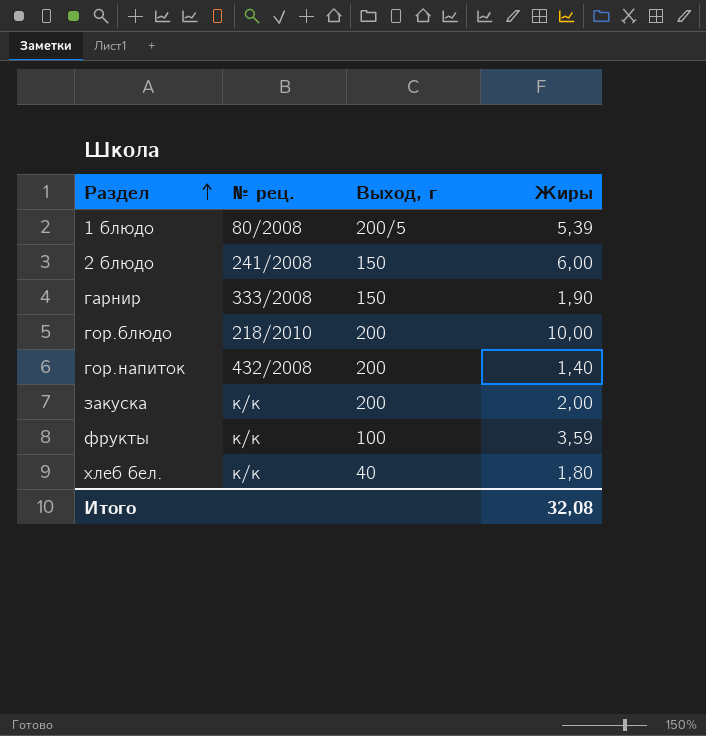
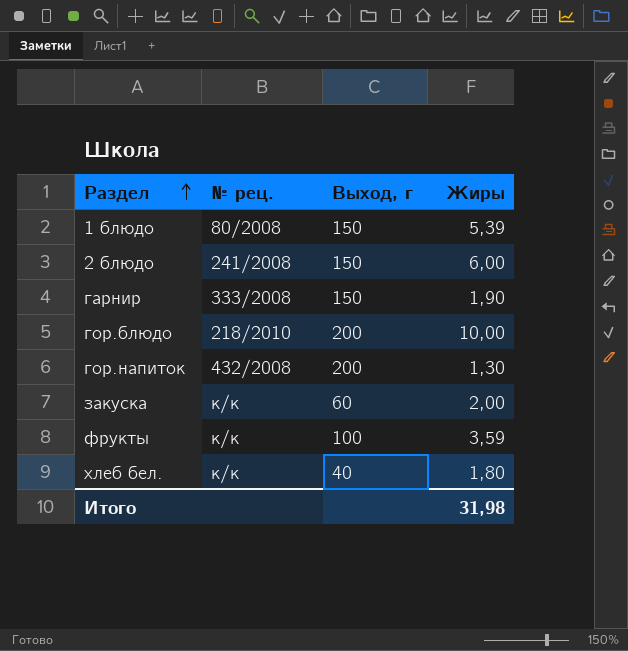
1 блюдо | Выход, г: 200/5 -> 150
гор.напиток | Жиры: 1,40 -> 1,30
закуска | Выход, г: 200 -> 60
Итого | Жиры: 32,08 -> 31,98

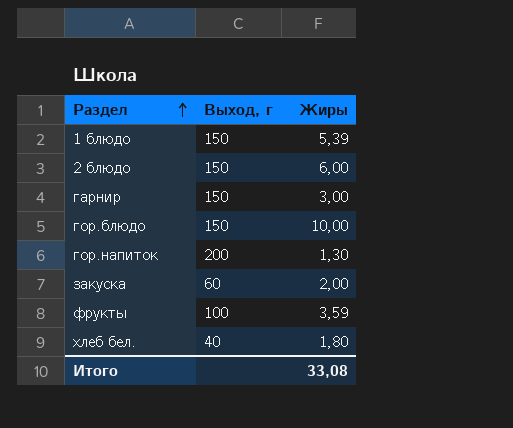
column № рец. | position: 2 -> none
гарнир | Жиры: 1,90 -> 3,00
гор.блюдо | Выход, г: 200 -> 150
Итого | Жиры: 31,98 -> 33,08

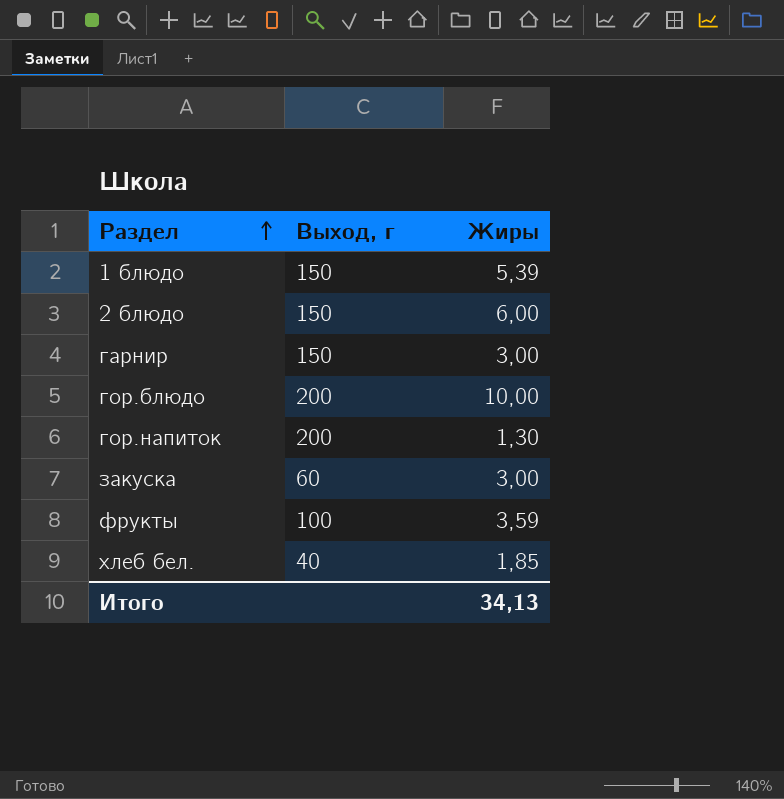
гор.блюдо | Выход, г: 150 -> 200
закуска | Жиры: 2,00 -> 3,00
хлеб бел. | Жиры: 1,80 -> 1,85
Итого | Жиры: 33,08 -> 34,13

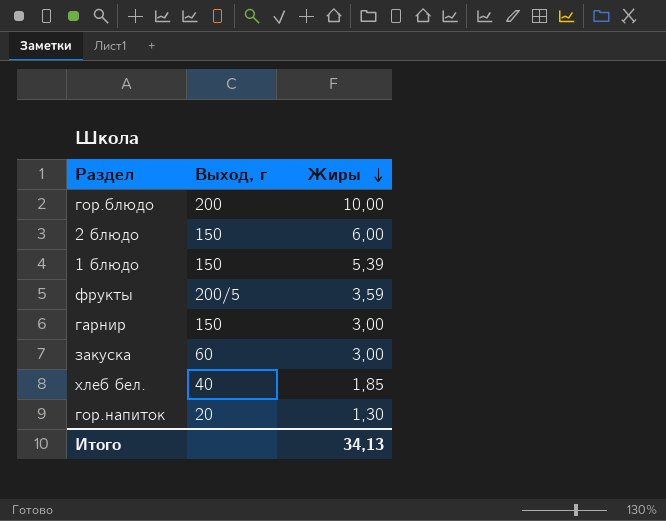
row order: Раздел ascending -> Жиры descending
фрукты | Выход, г: 100 -> 200/5
гор.напиток | Выход, г: 200 -> 20

